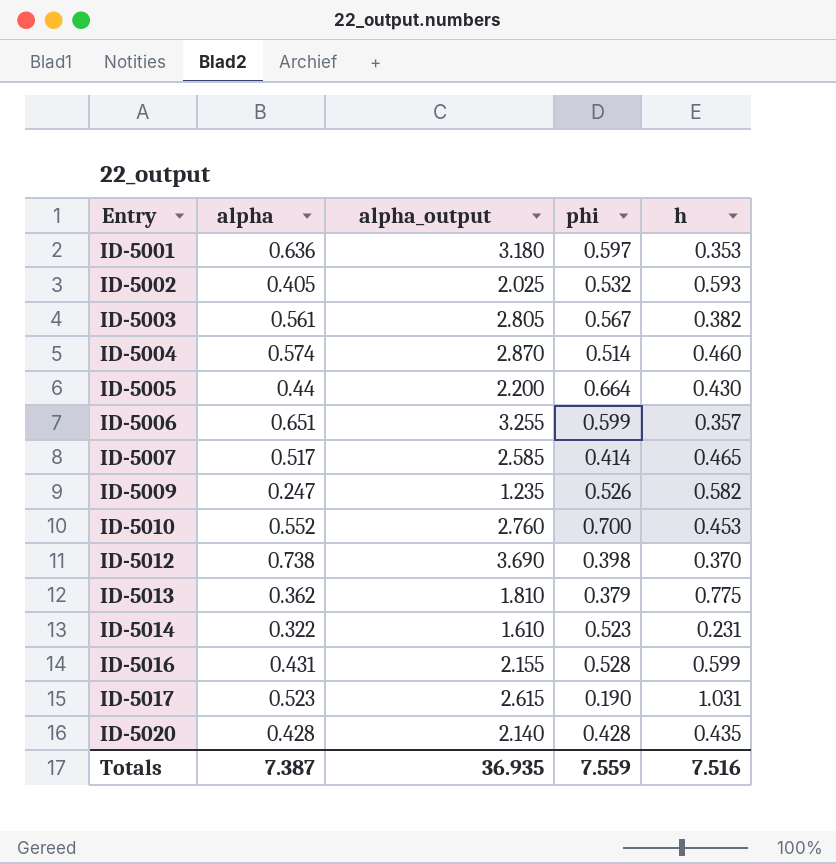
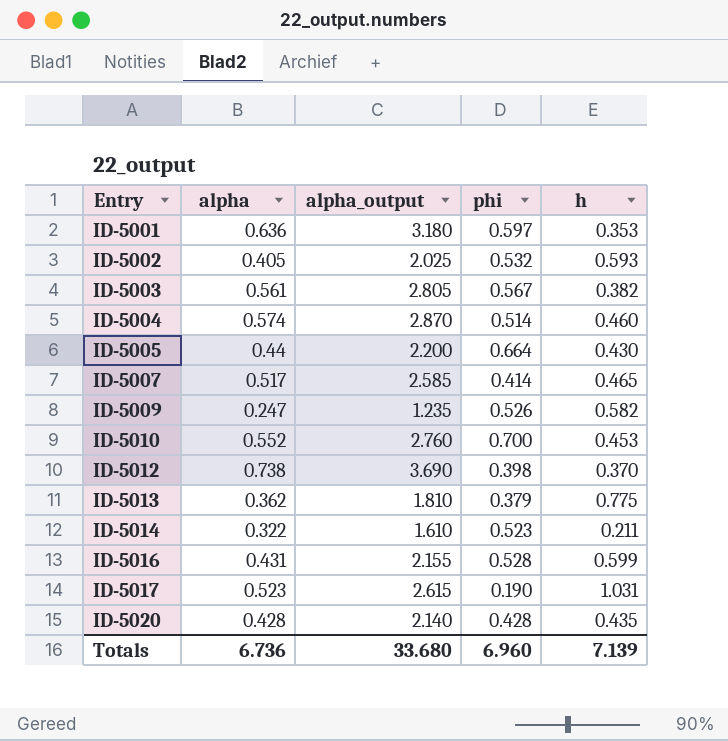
row ID-5006: 0.651 | 3.255 | 0.599 | 0.357 -> none
ID-5014 | h: 0.231 -> 0.211
Totals | alpha: 7.387 -> 6.736
Totals | alpha_output: 36.935 -> 33.680
Totals | phi: 7.559 -> 6.960
Totals | h: 7.516 -> 7.139

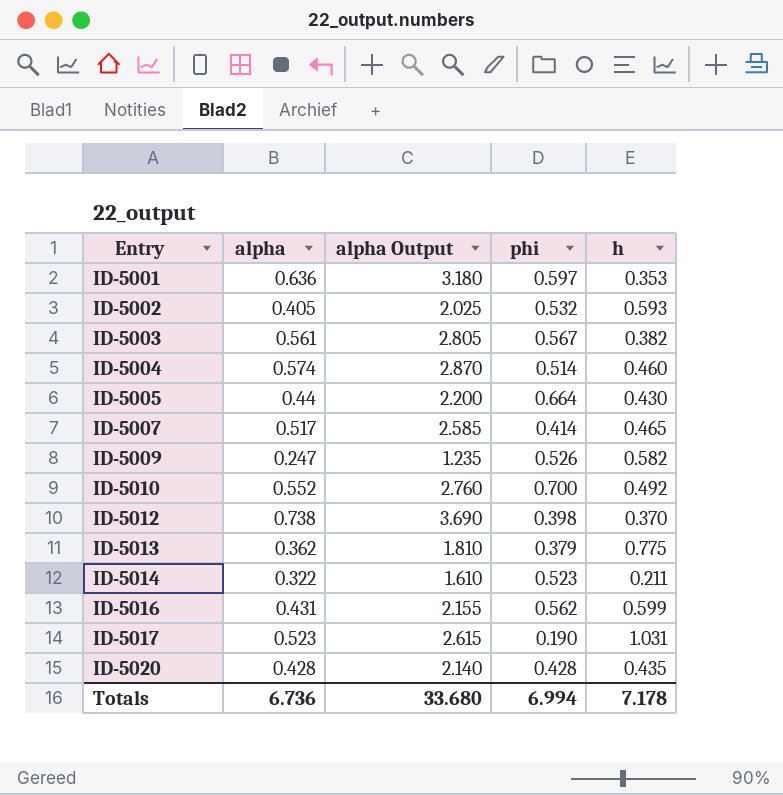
column name: alpha_output -> alpha Output
ID-5010 | h: 0.453 -> 0.492
ID-5016 | phi: 0.528 -> 0.562
Totals | phi: 6.960 -> 6.994
Totals | h: 7.139 -> 7.178

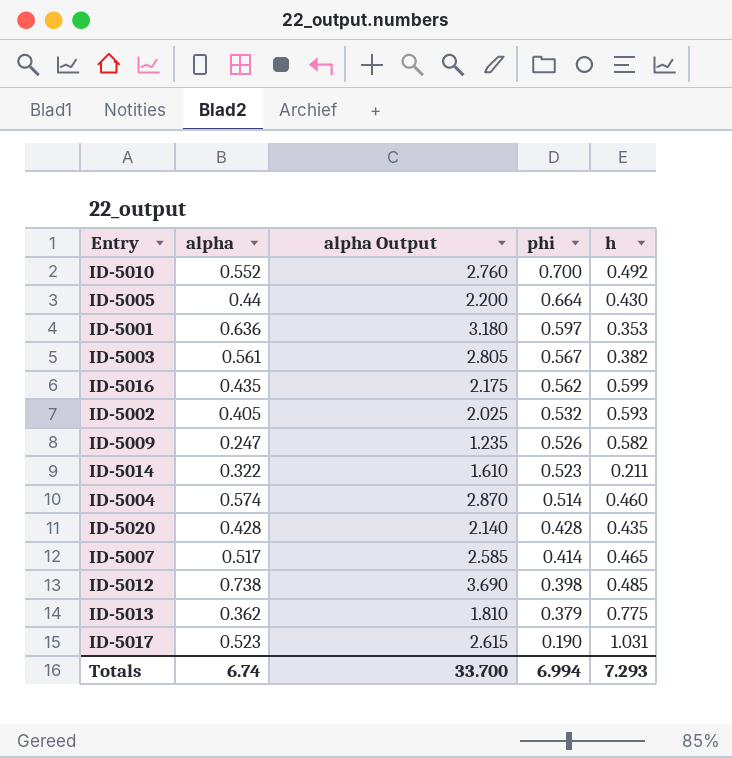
row order: Entry ascending -> phi descending
ID-5016 | alpha: 0.431 -> 0.435
ID-5016 | alpha Output: 2.155 -> 2.175
ID-5012 | h: 0.370 -> 0.485
Totals | alpha: 6.736 -> 6.74
Totals | alpha Output: 33.680 -> 33.700
Totals | h: 7.178 -> 7.293

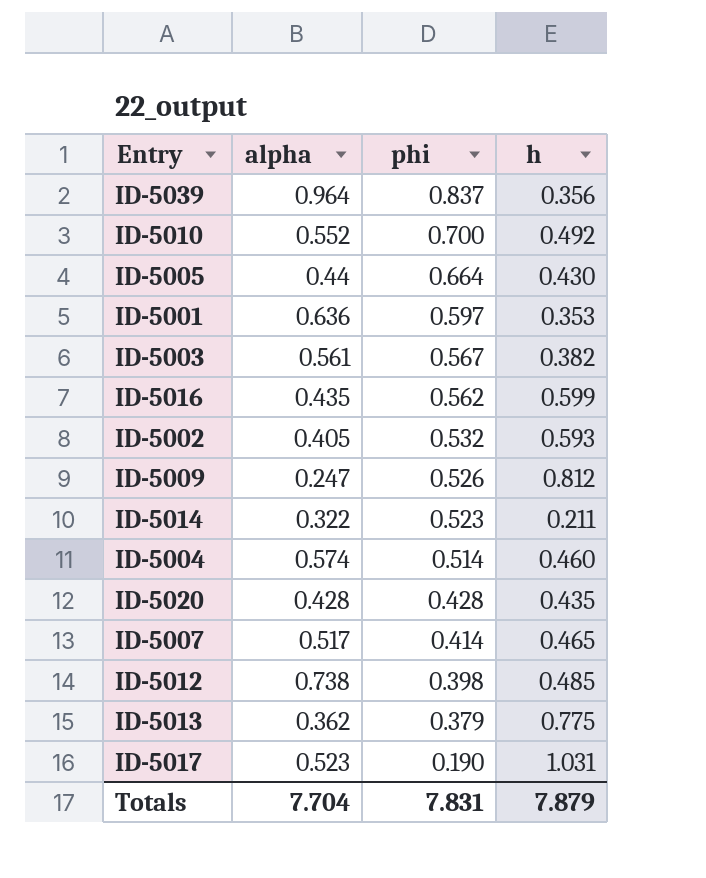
column alpha Output | formula: [alpha] * 5 -> none
row ID-5039: none -> 0.964 | 0.837 | 0.356
ID-5009 | h: 0.582 -> 0.812
Totals | alpha: 6.74 -> 7.704
Totals | phi: 6.994 -> 7.831
Totals | h: 7.293 -> 7.879

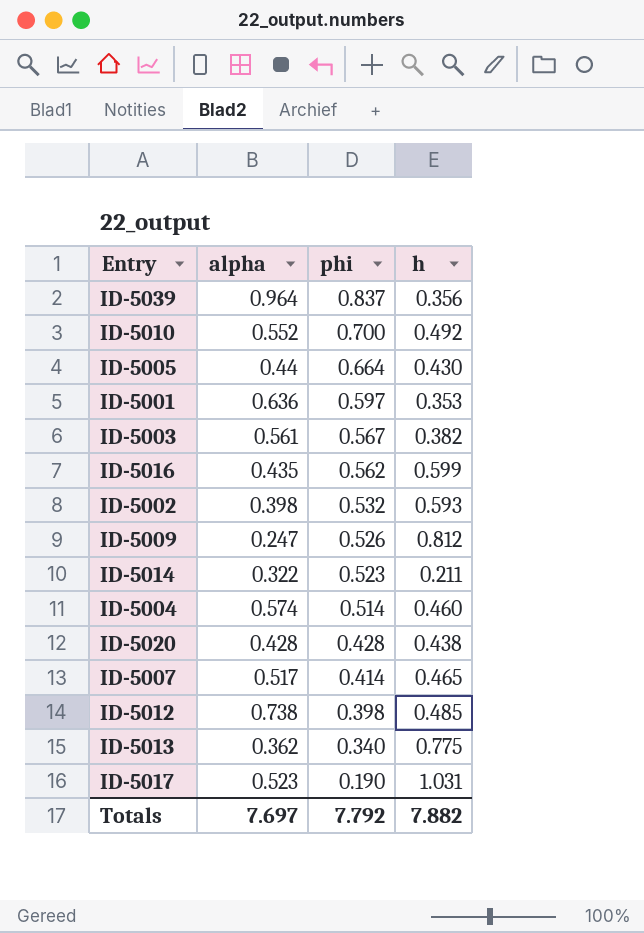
ID-5002 | alpha: 0.405 -> 0.398
ID-5020 | h: 0.435 -> 0.438
ID-5013 | phi: 0.379 -> 0.340
Totals | alpha: 7.704 -> 7.697
Totals | phi: 7.831 -> 7.792
Totals | h: 7.879 -> 7.882

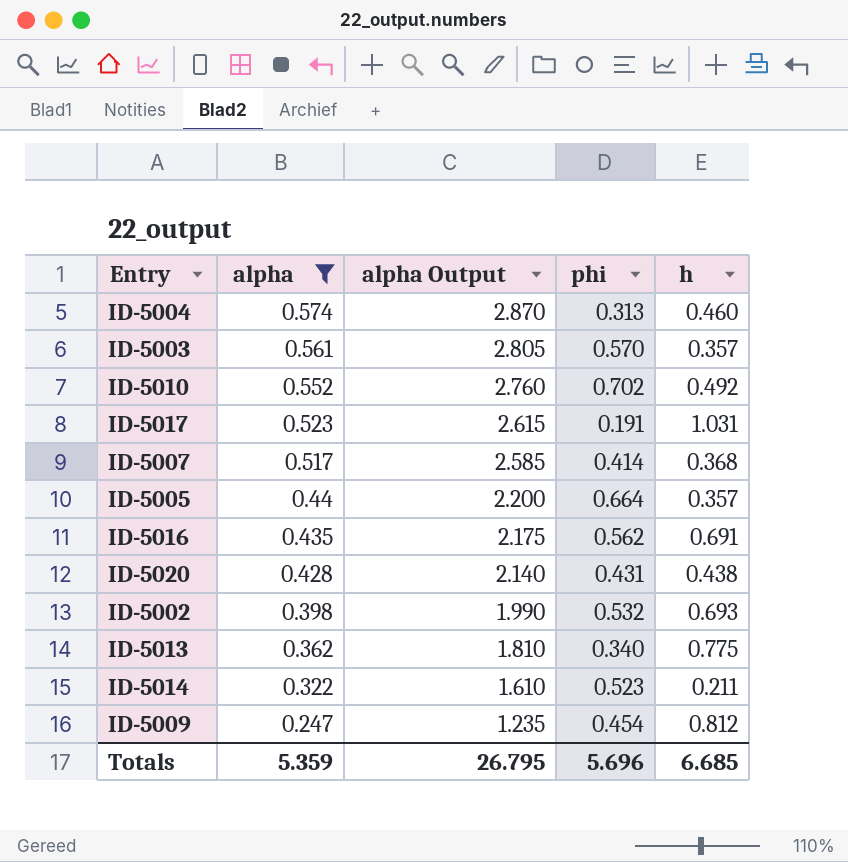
filter: none -> alpha <= 0.574
row order: phi descending -> alpha descending
column alpha Output | formula: none -> [alpha] * 5
ID-5004 | phi: 0.514 -> 0.313
ID-5003 | phi: 0.567 -> 0.570
ID-5003 | h: 0.382 -> 0.357
ID-5010 | phi: 0.700 -> 0.702
ID-5017 | phi: 0.190 -> 0.191
ID-5007 | h: 0.465 -> 0.368
ID-5005 | h: 0.430 -> 0.357
ID-5016 | h: 0.599 -> 0.691
ID-5020 | phi: 0.428 -> 0.431
ID-5002 | h: 0.593 -> 0.693
ID-5009 | phi: 0.526 -> 0.454
Totals | alpha: 7.697 -> 5.359
Totals | phi: 7.792 -> 5.696
Totals | h: 7.882 -> 6.685

